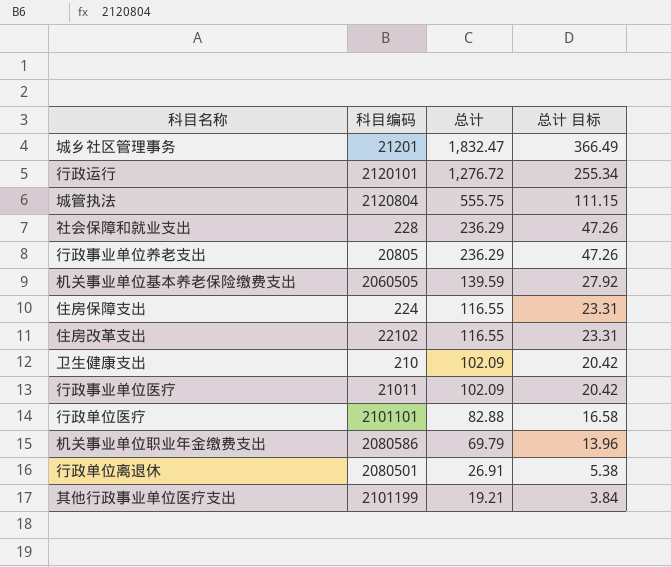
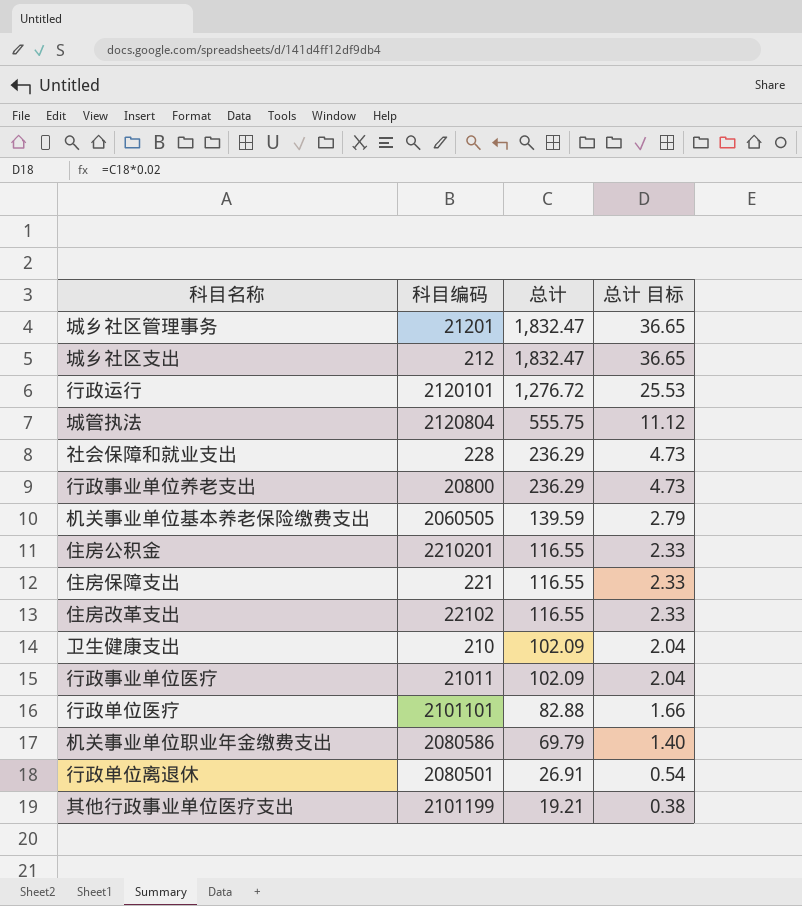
column 总计 目标 | formula: [总计] * 0.2 -> [总计] * 0.02
row 城乡社区支出: none -> 212 | 1,832.47 | 36.65
行政事业单位养老支出 | 科目编码: 20805 -> 20800
row 住房公积金: none -> 2210201 | 116.55 | 2.33
住房保障支出 | 科目编码: 224 -> 221

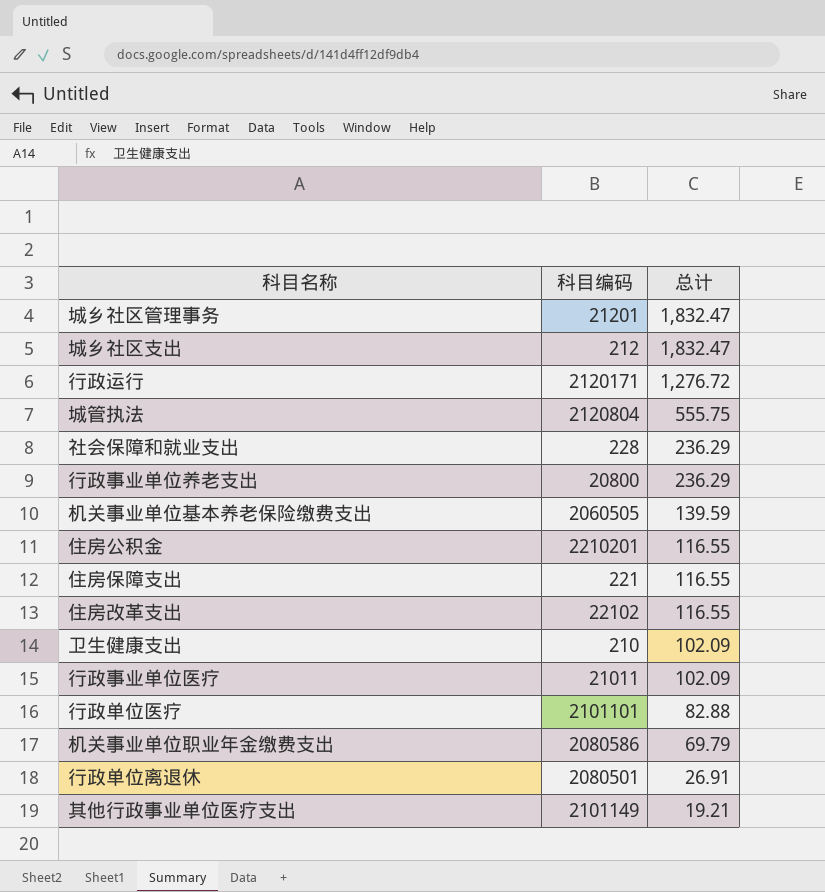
column 总计 目标 | formula: [总计] * 0.02 -> none
行政运行 | 科目编码: 2120101 -> 2120171
其他行政事业单位医疗支出 | 科目编码: 2101199 -> 2101149

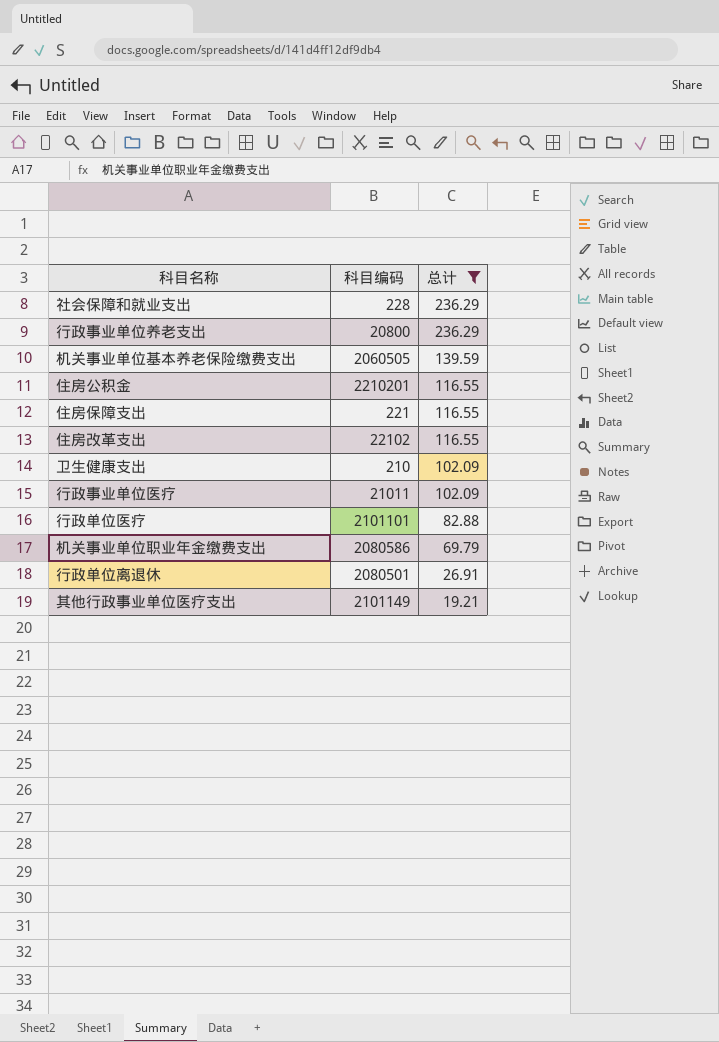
filter: none -> 总计 <= 236.29

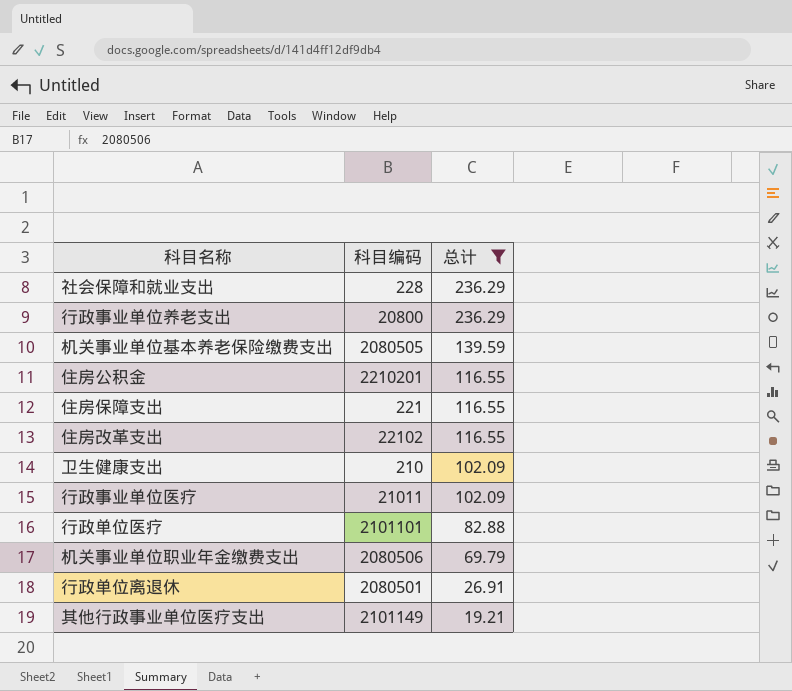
机关事业单位基本养老保险缴费支出 | 科目编码: 2060505 -> 2080505
机关事业单位职业年金缴费支出 | 科目编码: 2080586 -> 2080506

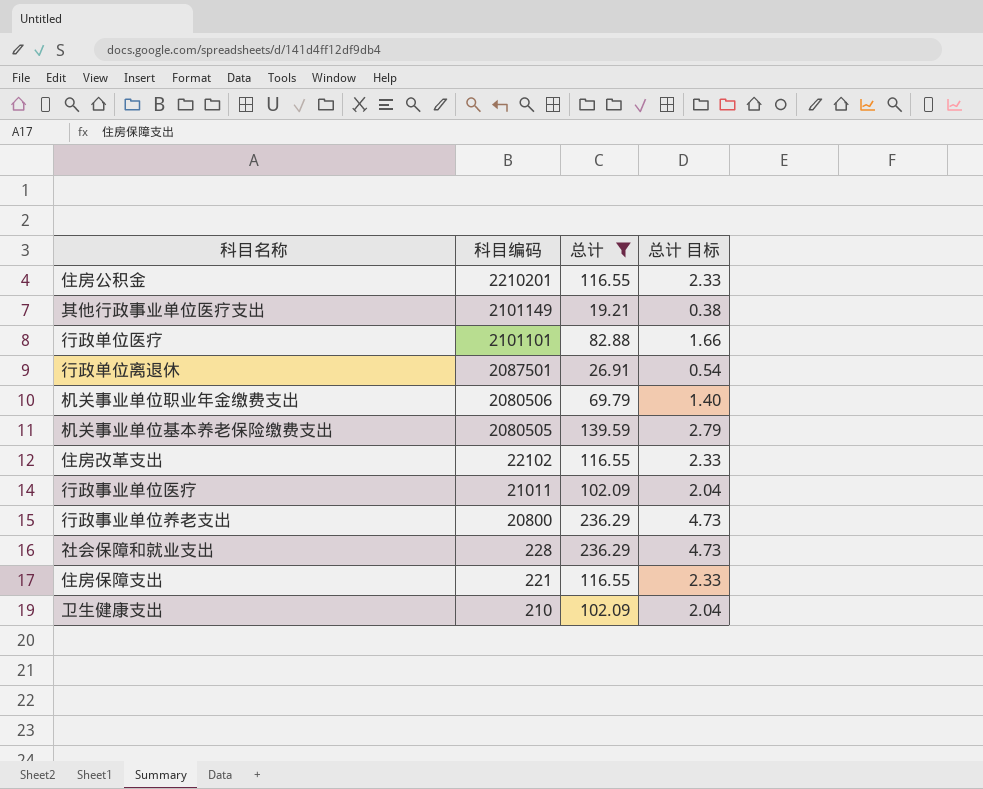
row order: 总计 descending -> 科目编码 descending
column 总计 目标 | formula: none -> [总计] * 0.02
行政单位离退休 | 科目编码: 2080501 -> 2087501

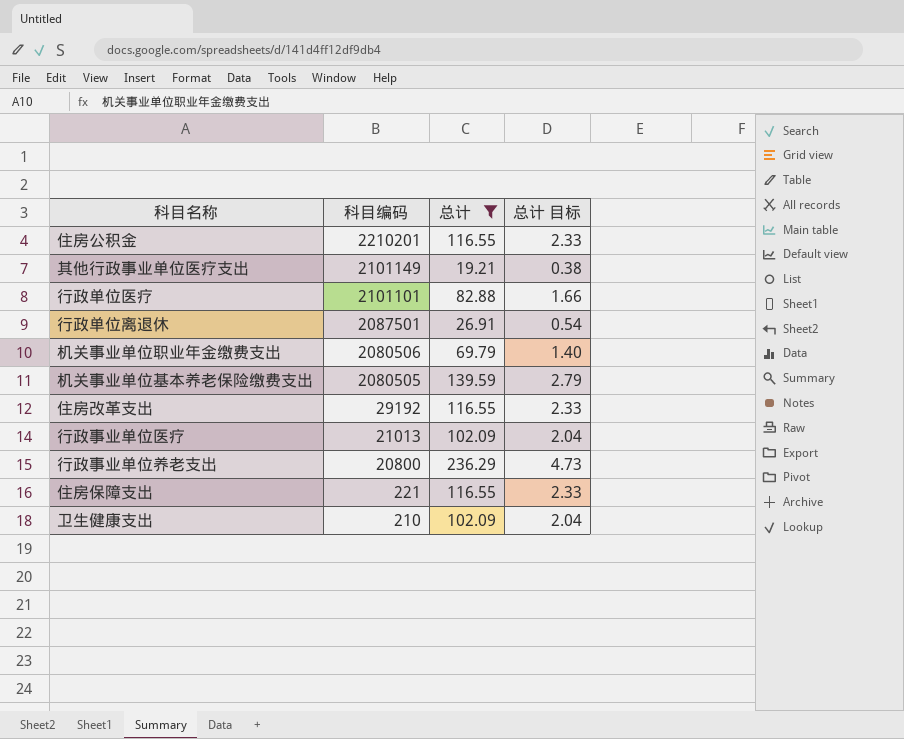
row 社会保障和就业支出: 228 | 236.29 | 4.73 -> none
住房改革支出 | 科目编码: 22102 -> 29192
行政事业单位医疗 | 科目编码: 21011 -> 21013

